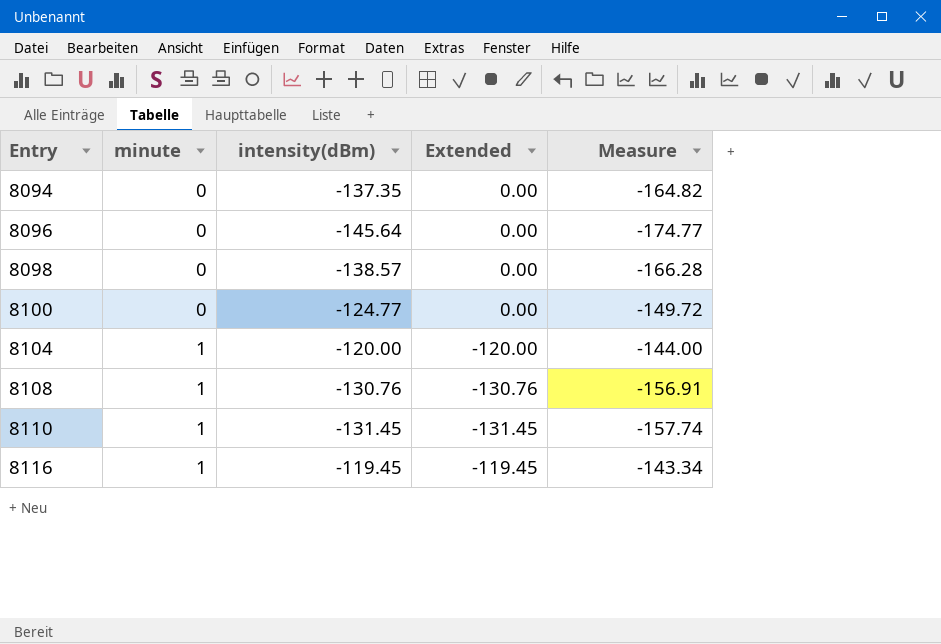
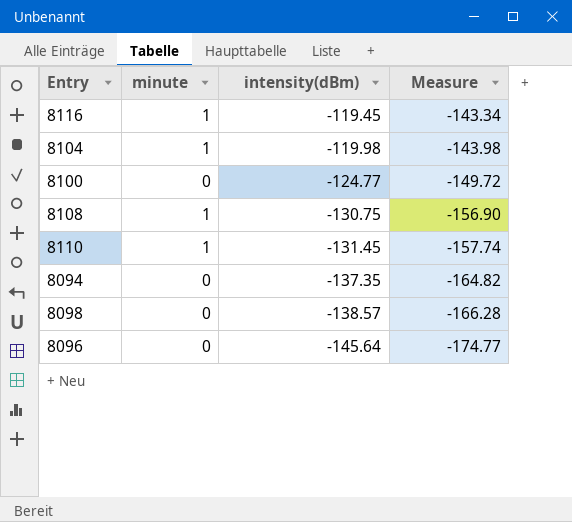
row order: Entry ascending -> intensity(dBm) descending
column Extended | formula: [minute] * [intensity(dBm)] -> none
8104 | intensity(dBm): -120.00 -> -119.98
8104 | Measure: -144.00 -> -143.98
8108 | intensity(dBm): -130.76 -> -130.75
8108 | Measure: -156.91 -> -156.90

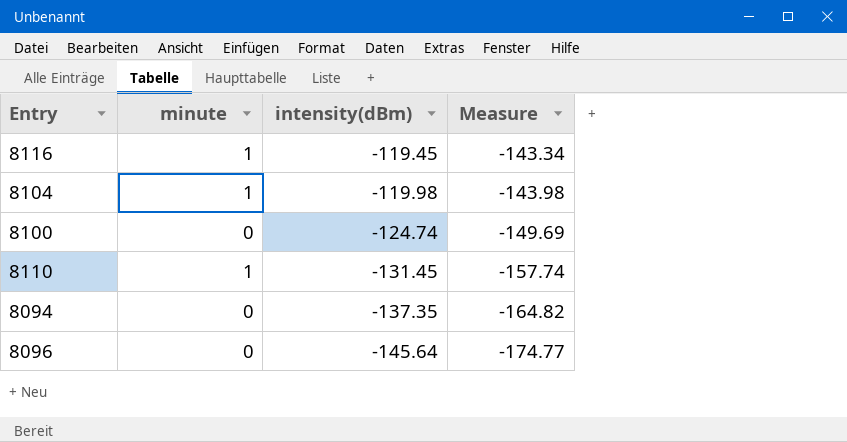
row 8108: 1 | -130.75 | -156.90 -> none
row 8098: 0 | -138.57 | -166.28 -> none
8100 | intensity(dBm): -124.77 -> -124.74
8100 | Measure: -149.72 -> -149.69

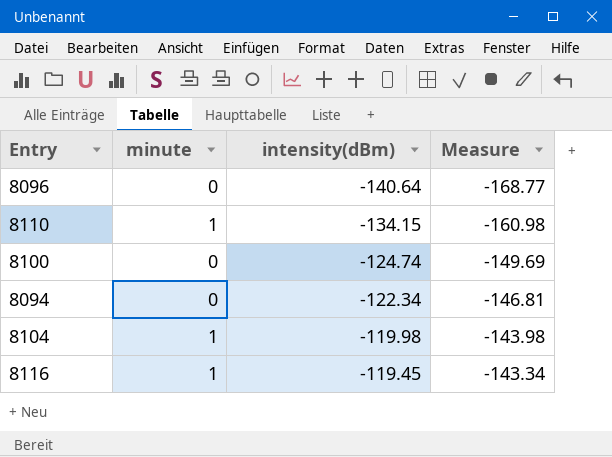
row order: intensity(dBm) descending -> intensity(dBm) ascending
8096 | intensity(dBm): -145.64 -> -140.64
8096 | Measure: -174.77 -> -168.77
8110 | intensity(dBm): -131.45 -> -134.15
8110 | Measure: -157.74 -> -160.98
8094 | intensity(dBm): -137.35 -> -122.34
8094 | Measure: -164.82 -> -146.81

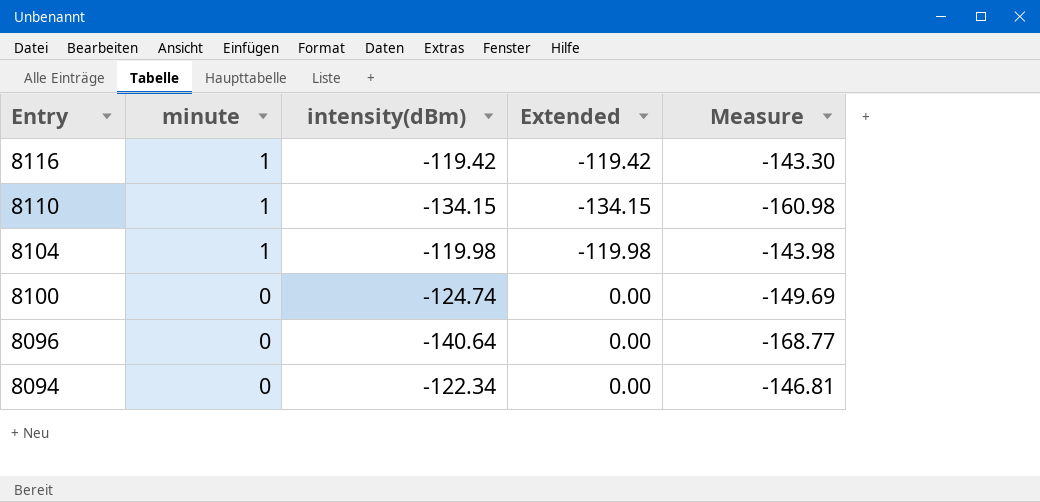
row order: intensity(dBm) ascending -> Entry descending
column Extended | formula: none -> [minute] * [intensity(dBm)]
8116 | intensity(dBm): -119.45 -> -119.42
8116 | Measure: -143.34 -> -143.30

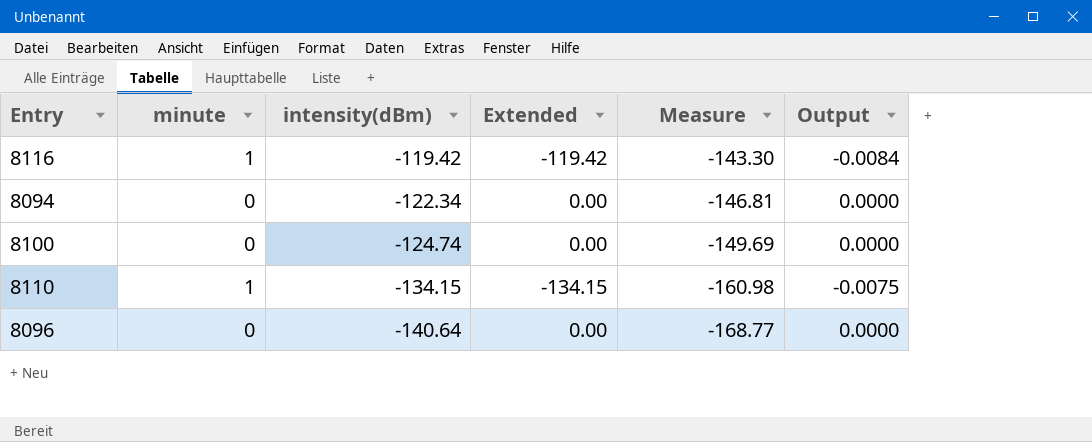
row order: Entry descending -> intensity(dBm) descending
column Output | formula: none -> [minute] / [intensity(dBm)]
row 8104: 1 | -119.98 | -119.98 | -143.98 -> none

